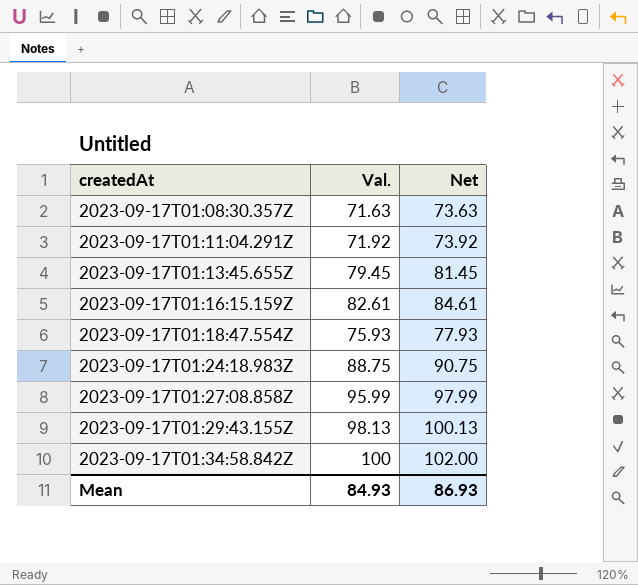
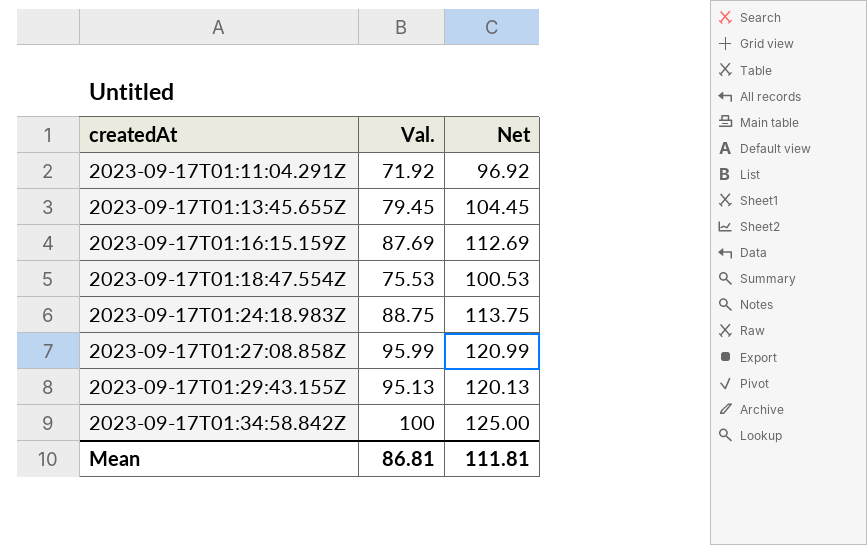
column Net | formula: [Val.] + 2 -> [Val.] + 25
row 2023-09-17T01:08:30.357Z: 71.63 | 73.63 -> none
2023-09-17T01:16:15.159Z | Val.: 82.61 -> 87.69
2023-09-17T01:18:47.554Z | Val.: 75.93 -> 75.53
2023-09-17T01:29:43.155Z | Val.: 98.13 -> 95.13
Mean | Val.: 84.93 -> 86.81
Mean | Net: 86.93 -> 111.81

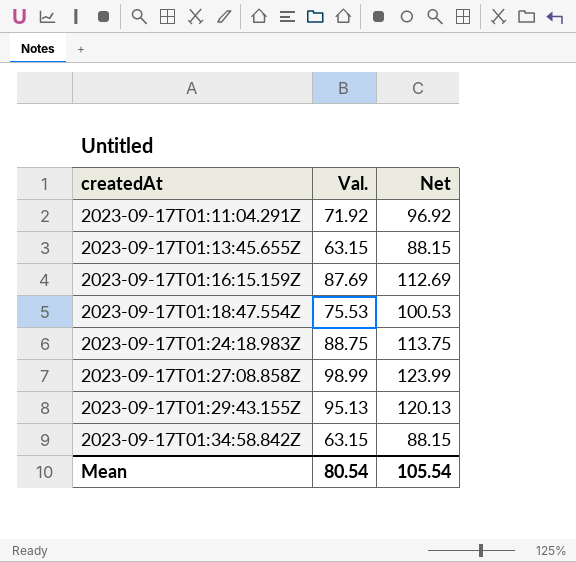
2023-09-17T01:13:45.655Z | Val.: 79.45 -> 63.15
2023-09-17T01:13:45.655Z | Net: 104.45 -> 88.15
2023-09-17T01:27:08.858Z | Val.: 95.99 -> 98.99
2023-09-17T01:27:08.858Z | Net: 120.99 -> 123.99
2023-09-17T01:34:58.842Z | Val.: 100 -> 63.15
2023-09-17T01:34:58.842Z | Net: 125.00 -> 88.15
Mean | Val.: 86.81 -> 80.54
Mean | Net: 111.81 -> 105.54

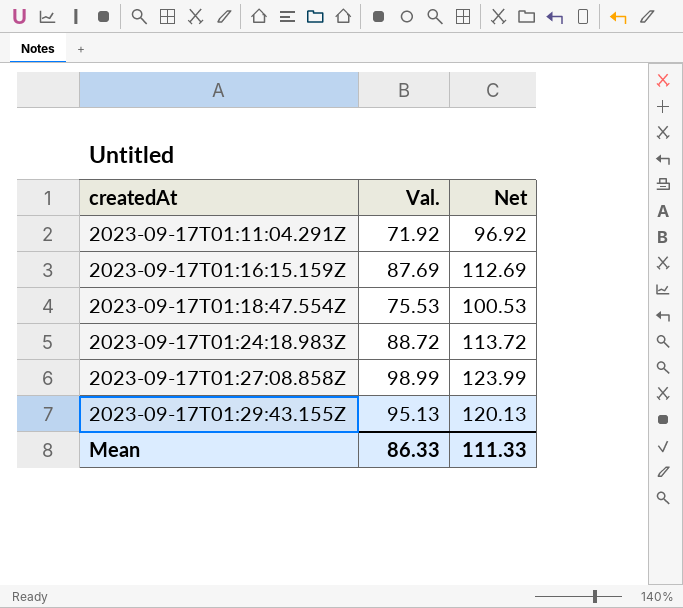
row 2023-09-17T01:13:45.655Z: 63.15 | 88.15 -> none
row 2023-09-17T01:34:58.842Z: 63.15 | 88.15 -> none
2023-09-17T01:24:18.983Z | Val.: 88.75 -> 88.72
2023-09-17T01:24:18.983Z | Net: 113.75 -> 113.72
Mean | Val.: 80.54 -> 86.33
Mean | Net: 105.54 -> 111.33

